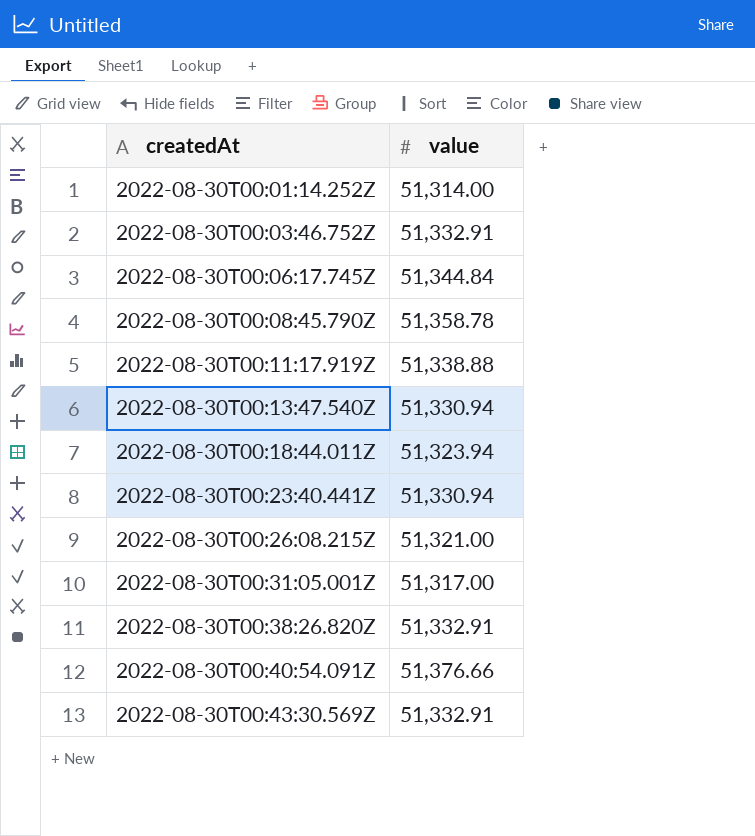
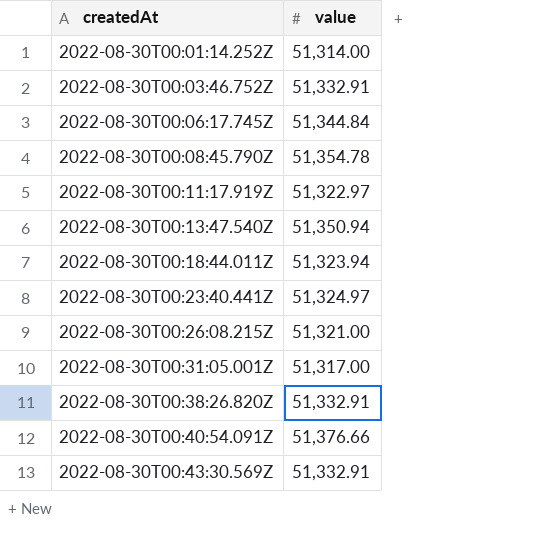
2022-08-30T00:08:45.790Z | value: 51,358.78 -> 51,354.78
2022-08-30T00:11:17.919Z | value: 51,338.88 -> 51,322.97
2022-08-30T00:13:47.540Z | value: 51,330.94 -> 51,350.94
2022-08-30T00:23:40.441Z | value: 51,330.94 -> 51,324.97

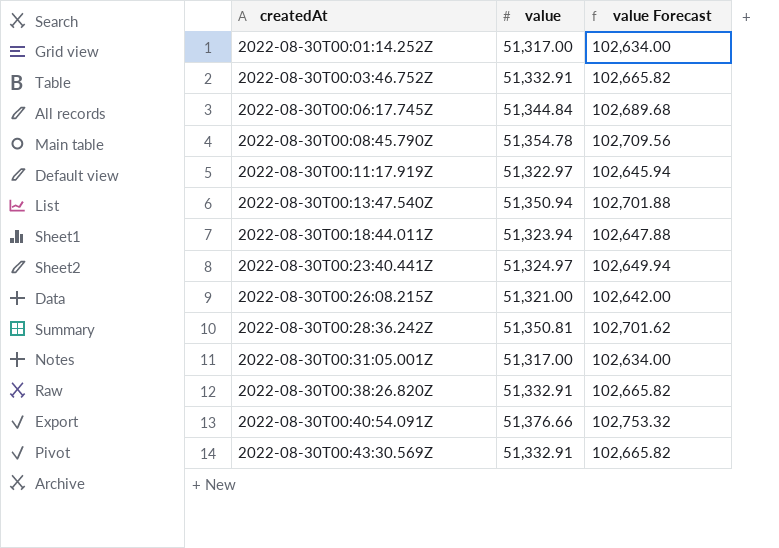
column value Forecast | formula: none -> [value] * 2
2022-08-30T00:01:14.252Z | value: 51,314.00 -> 51,317.00
row 2022-08-30T00:28:36.242Z: none -> 51,350.81 | 102,701.62

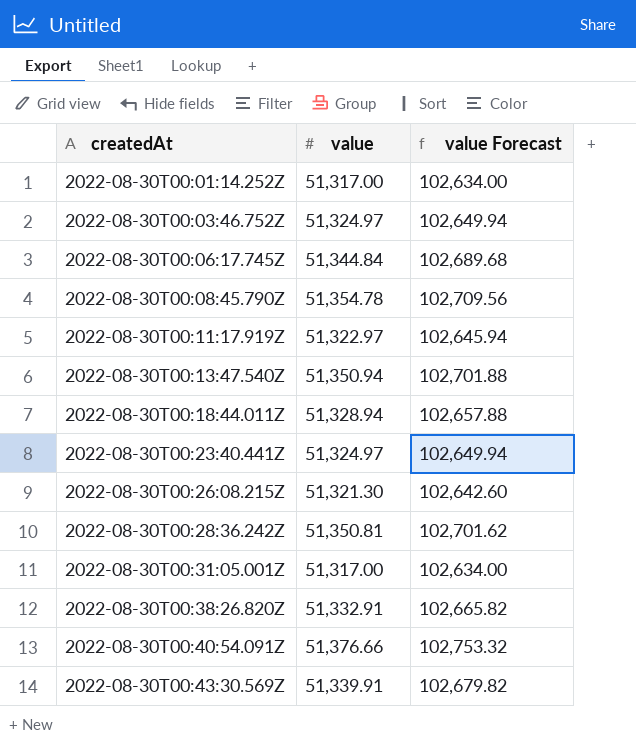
2022-08-30T00:03:46.752Z | value: 51,332.91 -> 51,324.97
2022-08-30T00:03:46.752Z | value Forecast: 102,665.82 -> 102,649.94
2022-08-30T00:18:44.011Z | value: 51,323.94 -> 51,328.94
2022-08-30T00:18:44.011Z | value Forecast: 102,647.88 -> 102,657.88
2022-08-30T00:26:08.215Z | value: 51,321.00 -> 51,321.30
2022-08-30T00:26:08.215Z | value Forecast: 102,642.00 -> 102,642.60
2022-08-30T00:43:30.569Z | value: 51,332.91 -> 51,339.91
2022-08-30T00:43:30.569Z | value Forecast: 102,665.82 -> 102,679.82

